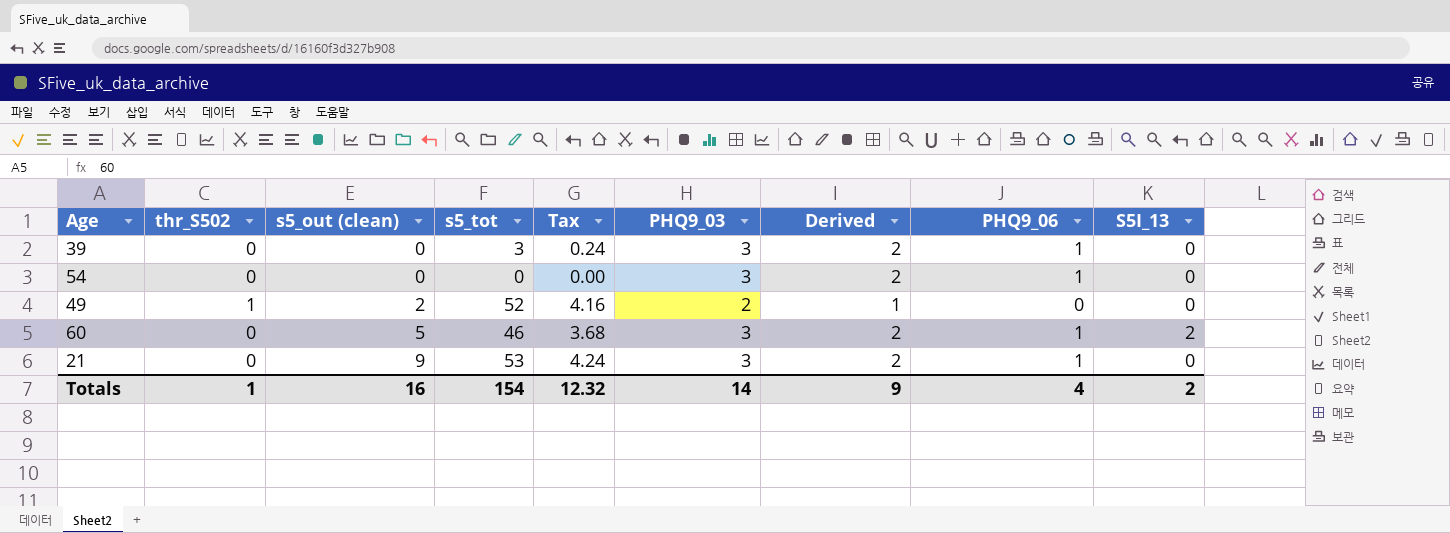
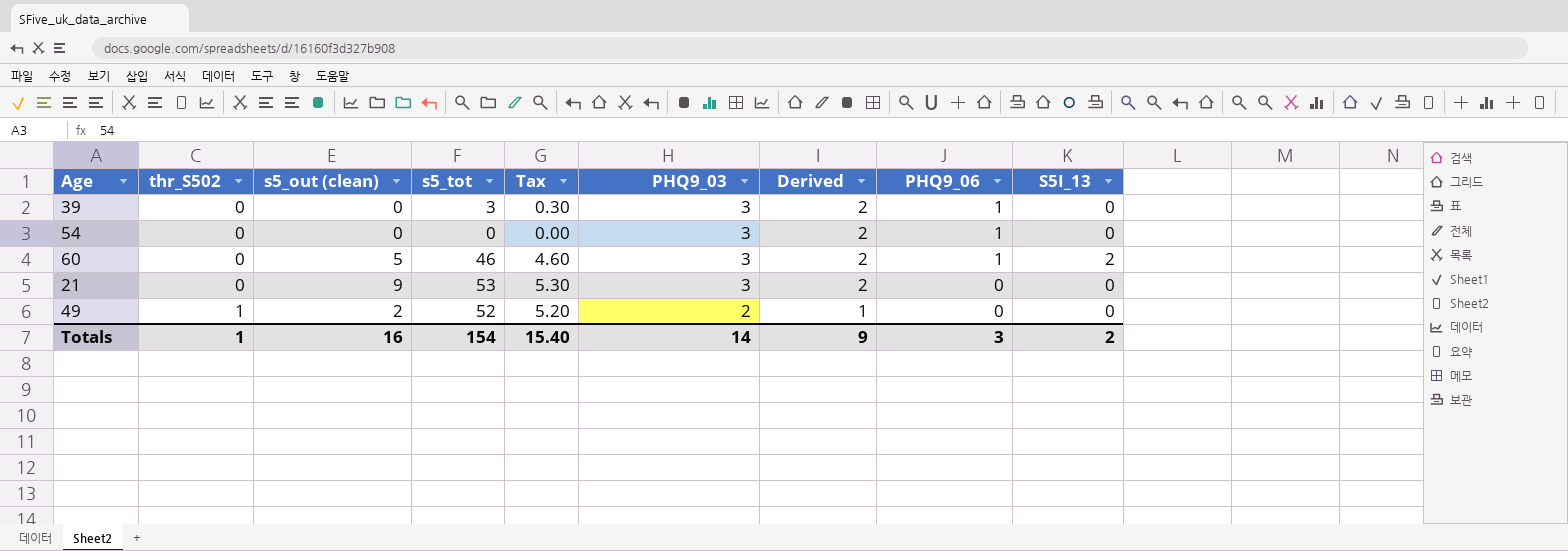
row order: s5_out (clean) ascending -> thr_S502 ascending
column Tax | formula: [s5_tot] * 0.08 -> [s5_tot] * 0.1
21 | PHQ9_06: 1 -> 0
Totals | Tax: 12.32 -> 15.40
Totals | PHQ9_06: 4 -> 3

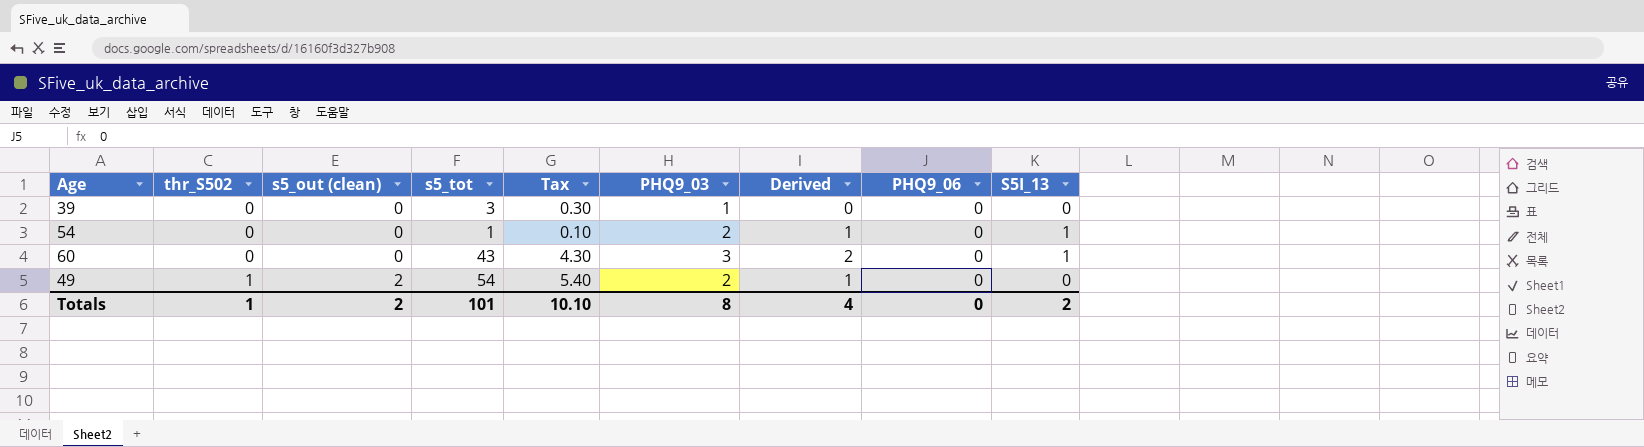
row 21: 0 | 9 | 53 | 5.30 | 3 | 2 | 0 | 0 -> none
39 | PHQ9_03: 3 -> 1
39 | Derived: 2 -> 0
39 | PHQ9_06: 1 -> 0
54 | s5_tot: 0 -> 1
54 | Tax: 0.00 -> 0.10
54 | PHQ9_03: 3 -> 2
54 | Derived: 2 -> 1
54 | PHQ9_06: 1 -> 0
54 | S5I_13: 0 -> 1
60 | s5_out (clean): 5 -> 0
60 | s5_tot: 46 -> 43
60 | Tax: 4.60 -> 4.30
60 | PHQ9_06: 1 -> 0
60 | S5I_13: 2 -> 1
49 | s5_tot: 52 -> 54
49 | Tax: 5.20 -> 5.40
Totals | s5_out (clean): 16 -> 2
Totals | s5_tot: 154 -> 101
Totals | Tax: 15.40 -> 10.10
Totals | PHQ9_03: 14 -> 8
Totals | Derived: 9 -> 4
Totals | PHQ9_06: 3 -> 0

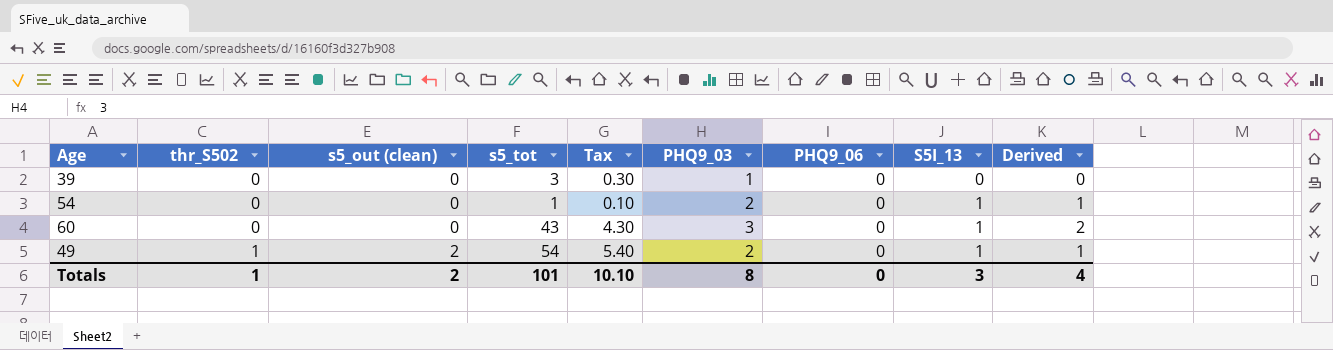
column Derived | position: 7 -> 9
49 | S5I_13: 0 -> 1
Totals | S5I_13: 2 -> 3

